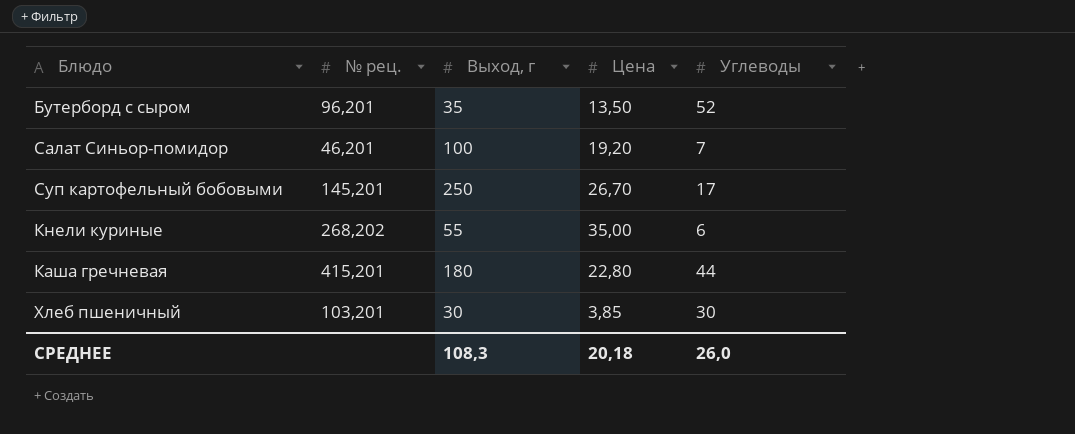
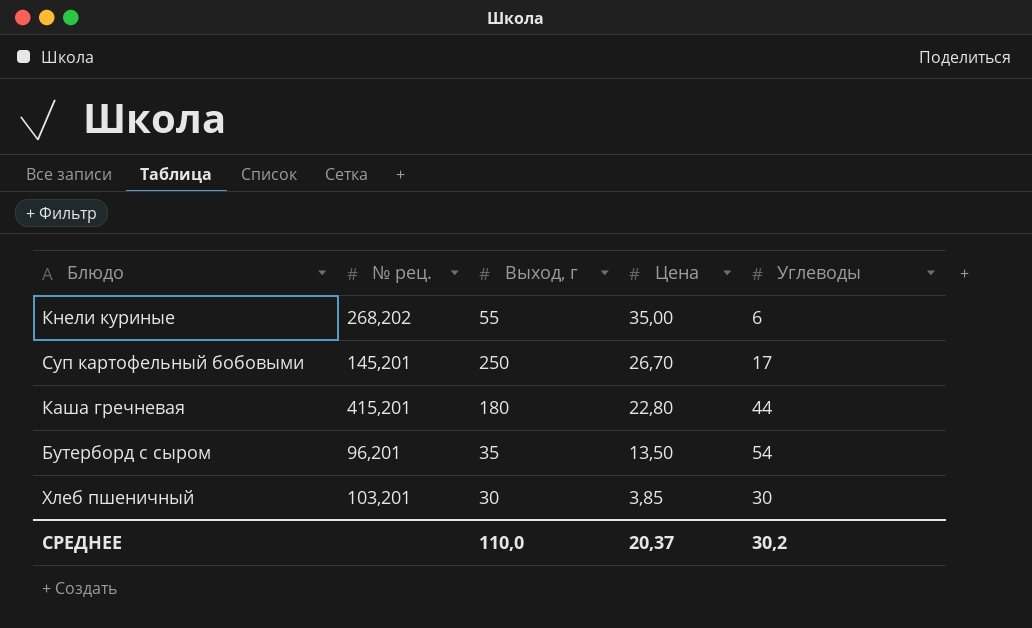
row order: none -> Цена descending
row Салат Синьор-помидор: 46,201 | 100 | 19,20 | 7 -> none
Бутерборд с сыром | Углеводы: 52 -> 54
СРЕДНЕЕ | Выход, г: 108,3 -> 110,0
СРЕДНЕЕ | Цена: 20,18 -> 20,37
СРЕДНЕЕ | Углеводы: 26,0 -> 30,2

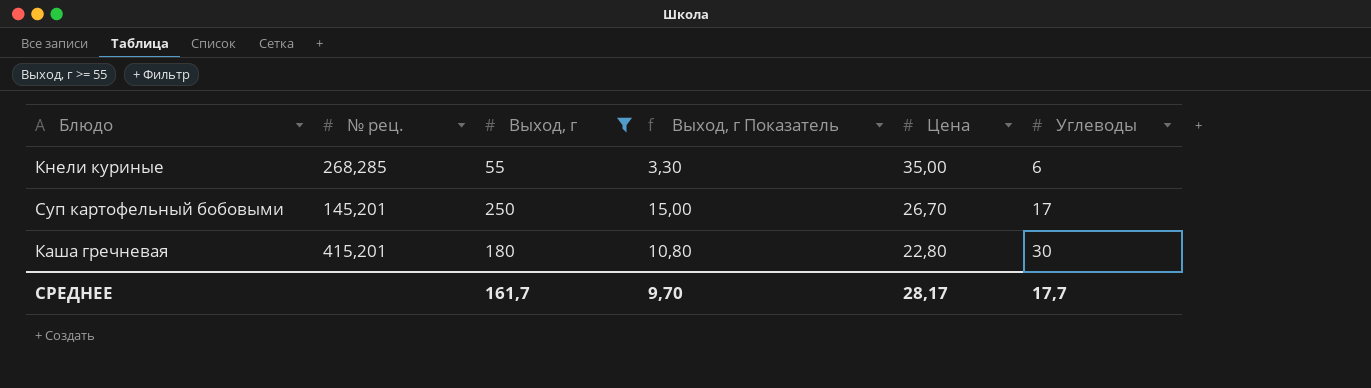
filter: none -> Выход, г >= 55
column Выход, г Показатель | formula: none -> [Выход, г] * 0,06
Кнели куриные | № рец.: 268,202 -> 268,285
Каша гречневая | Углеводы: 44 -> 30
СРЕДНЕЕ | Выход, г: 110,0 -> 161,7
СРЕДНЕЕ | Цена: 20,37 -> 28,17
СРЕДНЕЕ | Углеводы: 30,2 -> 17,7

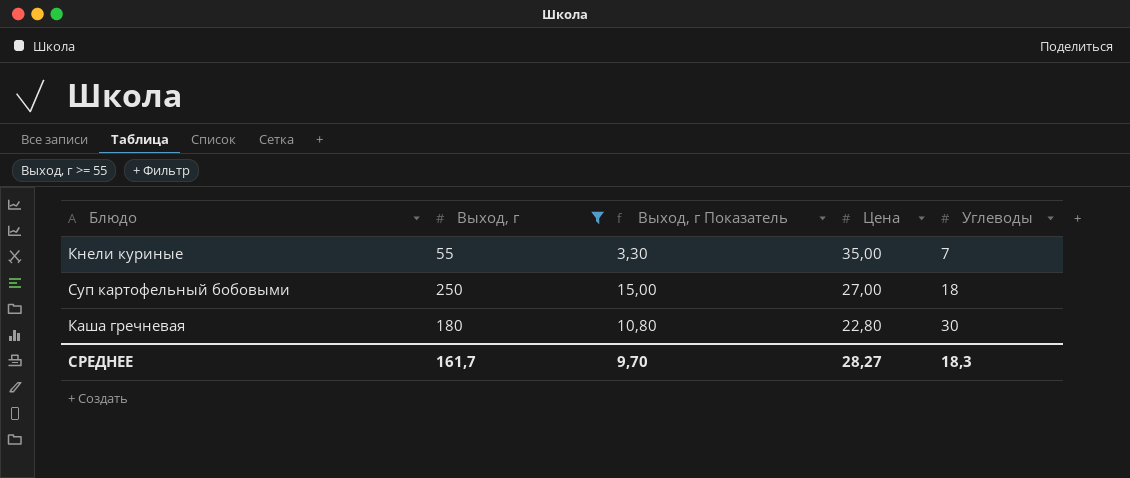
column № рец. | position: 2 -> none
Кнели куриные | Углеводы: 6 -> 7
Суп картофельный бобовыми | Цена: 26,70 -> 27,00
Суп картофельный бобовыми | Углеводы: 17 -> 18
СРЕДНЕЕ | Цена: 28,17 -> 28,27
СРЕДНЕЕ | Углеводы: 17,7 -> 18,3

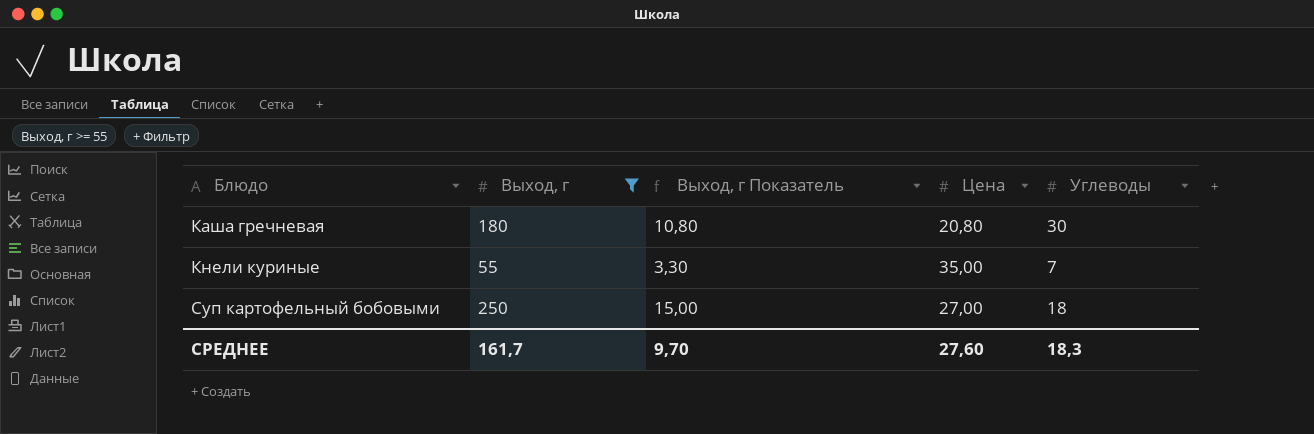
row order: Цена descending -> Блюдо ascending
Каша гречневая | Цена: 22,80 -> 20,80
СРЕДНЕЕ | Цена: 28,27 -> 27,60

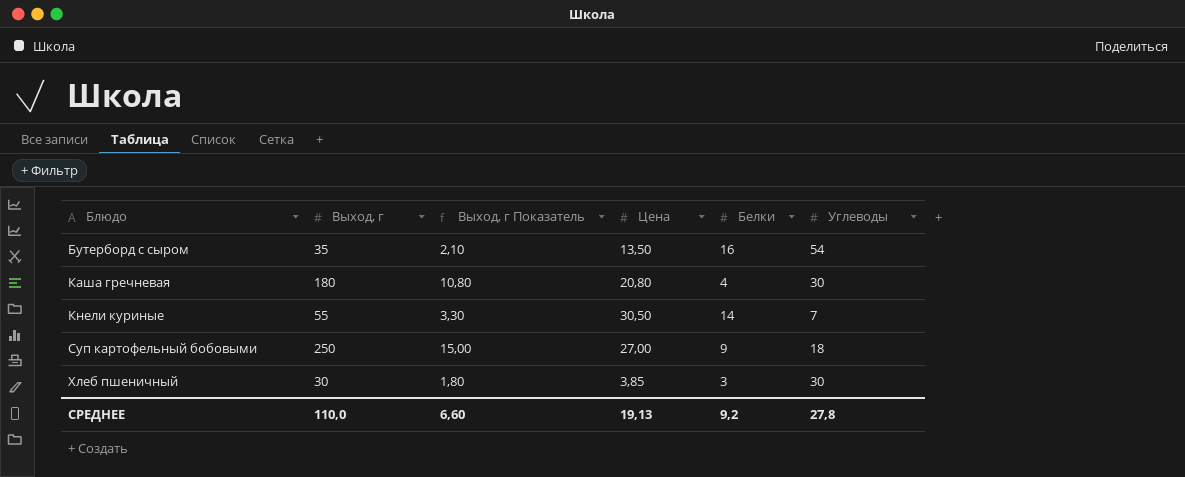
filter: Выход, г >= 55 -> none
column Белки | position: none -> 5
Кнели куриные | Цена: 35,00 -> 30,50
СРЕДНЕЕ | Выход, г: 161,7 -> 110,0
СРЕДНЕЕ | Выход, г Показатель: 9,70 -> 6,60
СРЕДНЕЕ | Цена: 27,60 -> 19,13
СРЕДНЕЕ | Углеводы: 18,3 -> 27,8

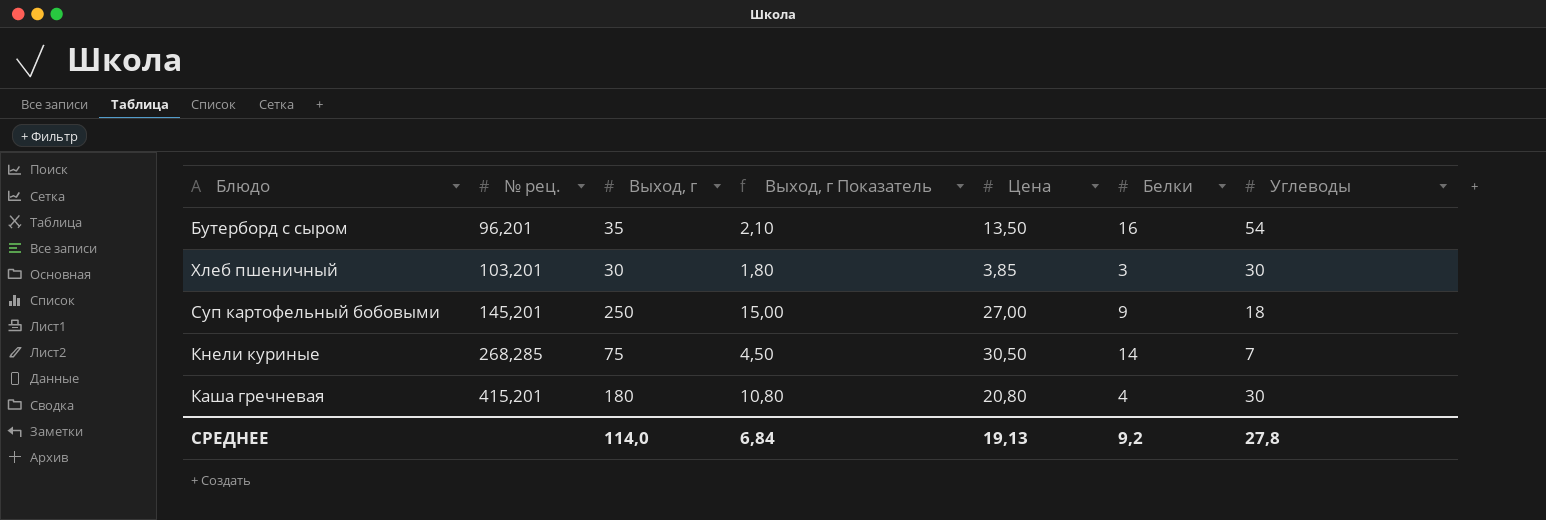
row order: Блюдо ascending -> № рец. ascending
column № рец. | position: none -> 2
Кнели куриные | Выход, г: 55 -> 75
Кнели куриные | Выход, г Показатель: 3,30 -> 4,50
СРЕДНЕЕ | Выход, г: 110,0 -> 114,0
СРЕДНЕЕ | Выход, г Показатель: 6,60 -> 6,84

